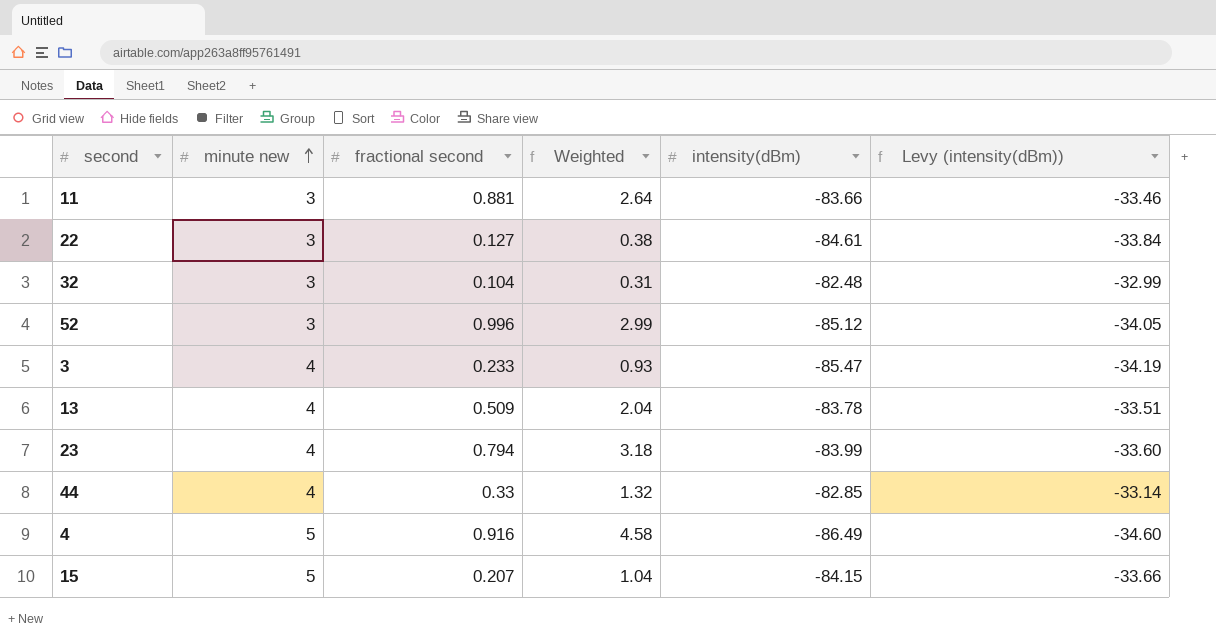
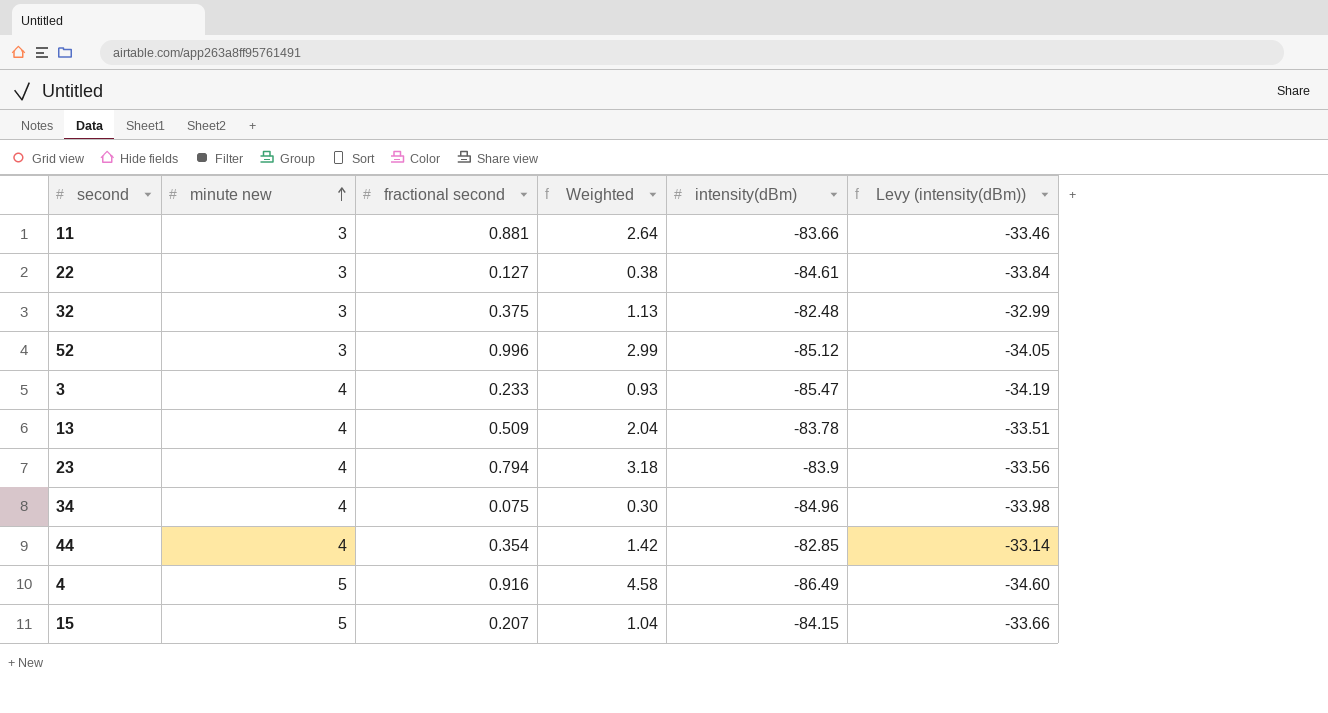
32 | fractional second: 0.104 -> 0.375
32 | Weighted: 0.31 -> 1.13
23 | intensity(dBm): -83.99 -> -83.9
23 | Levy (intensity(dBm)): -33.60 -> -33.56
row 34: none -> 4 | 0.075 | 0.30 | -84.96 | -33.98
44 | fractional second: 0.33 -> 0.354
44 | Weighted: 1.32 -> 1.42

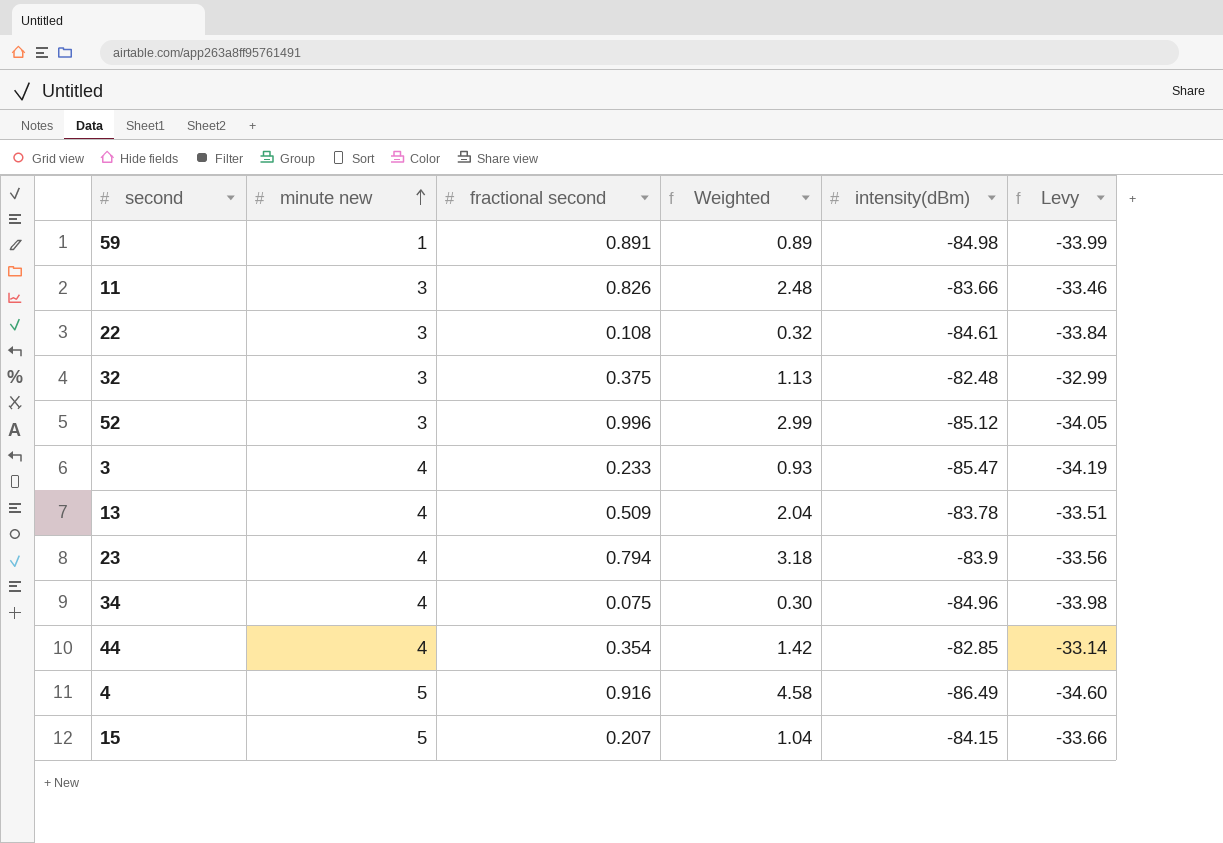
column name: Levy (intensity(dBm)) -> Levy
row 59: none -> 1 | 0.891 | 0.89 | -84.98 | -33.99
11 | fractional second: 0.881 -> 0.826
11 | Weighted: 2.64 -> 2.48
22 | fractional second: 0.127 -> 0.108
22 | Weighted: 0.38 -> 0.32

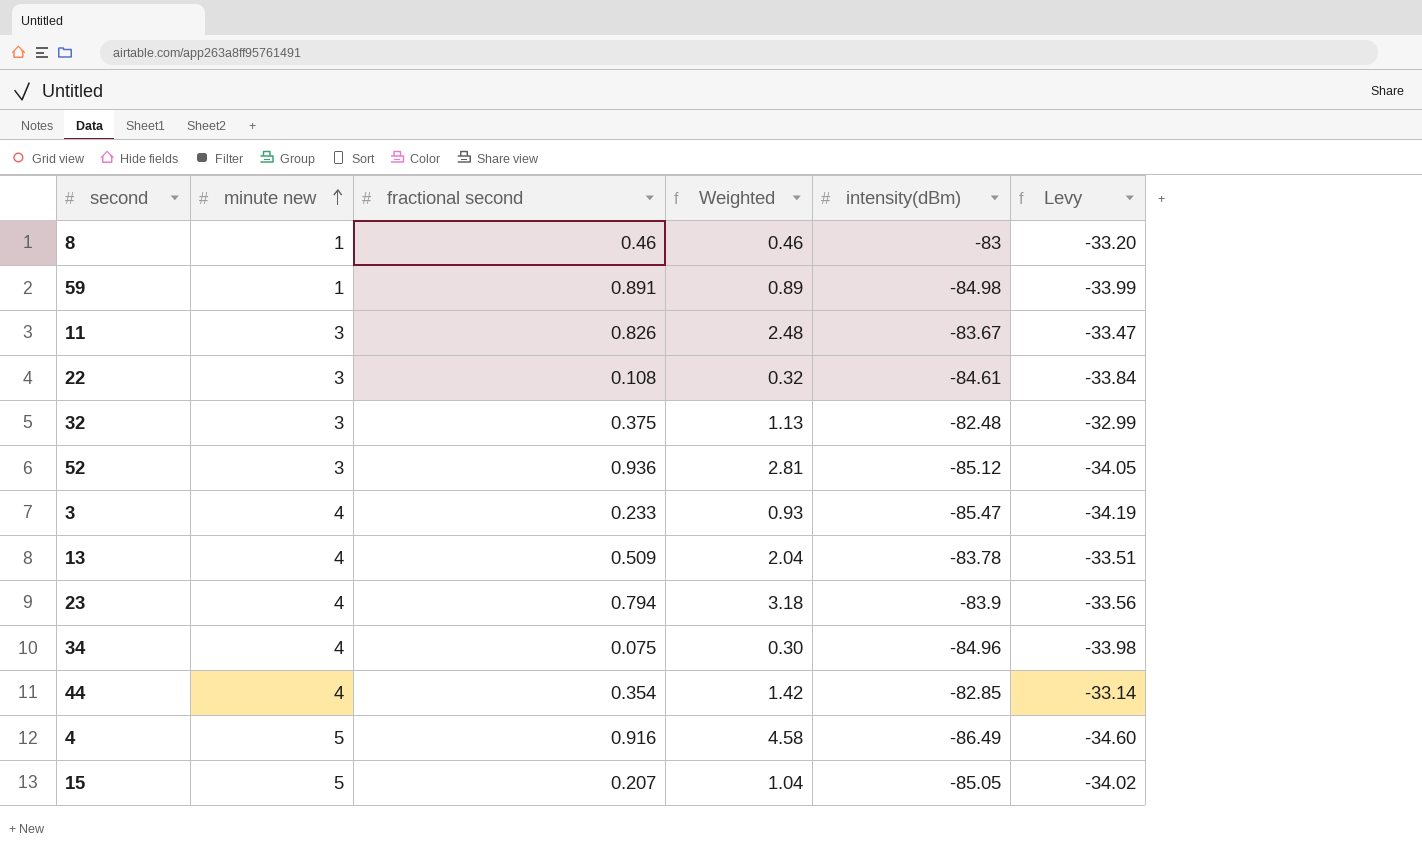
row 8: none -> 1 | 0.46 | 0.46 | -83 | -33.20
11 | intensity(dBm): -83.66 -> -83.67
11 | Levy: -33.46 -> -33.47
52 | fractional second: 0.996 -> 0.936
52 | Weighted: 2.99 -> 2.81
15 | intensity(dBm): -84.15 -> -85.05
15 | Levy: -33.66 -> -34.02

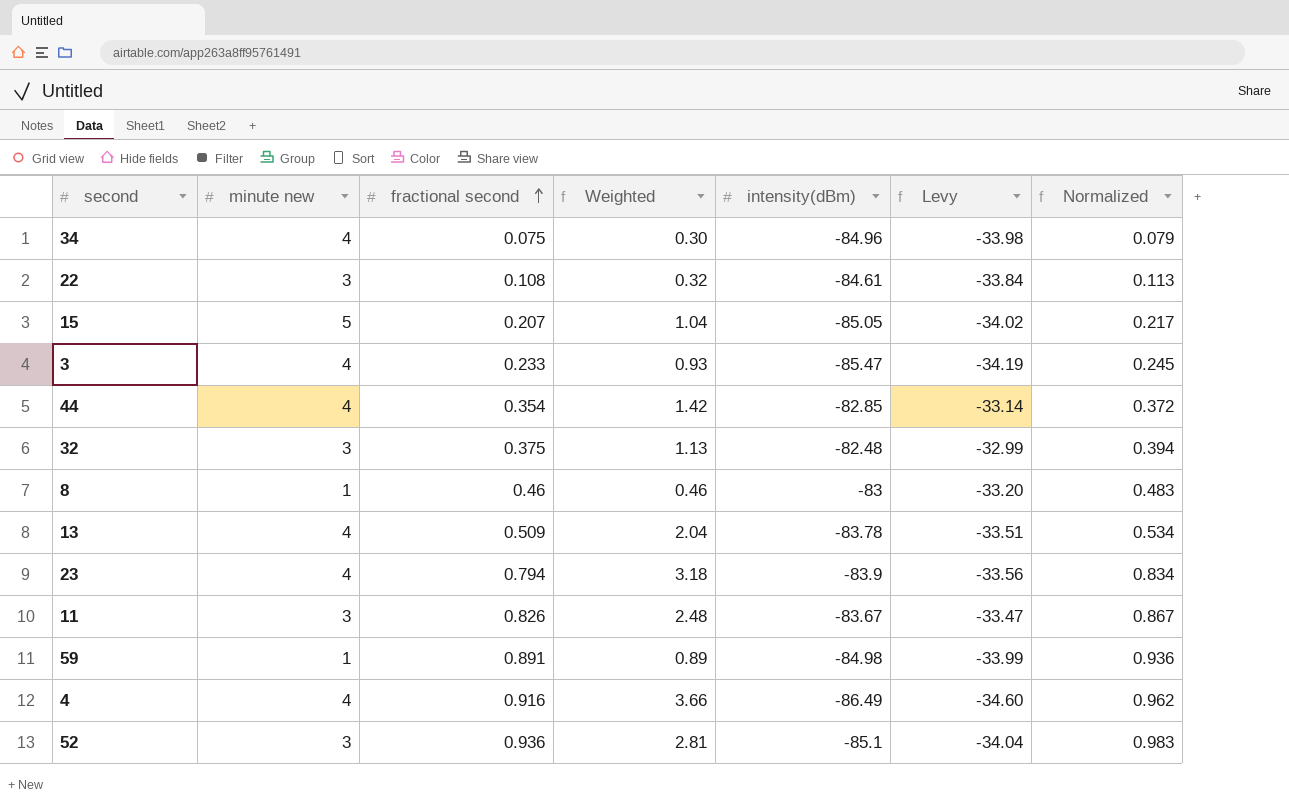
row order: minute new ascending -> fractional second ascending
column Normalized | formula: none -> [fractional second] * 1.05
4 | minute new: 5 -> 4
4 | Weighted: 4.58 -> 3.66
52 | intensity(dBm): -85.12 -> -85.1
52 | Levy: -34.05 -> -34.04

